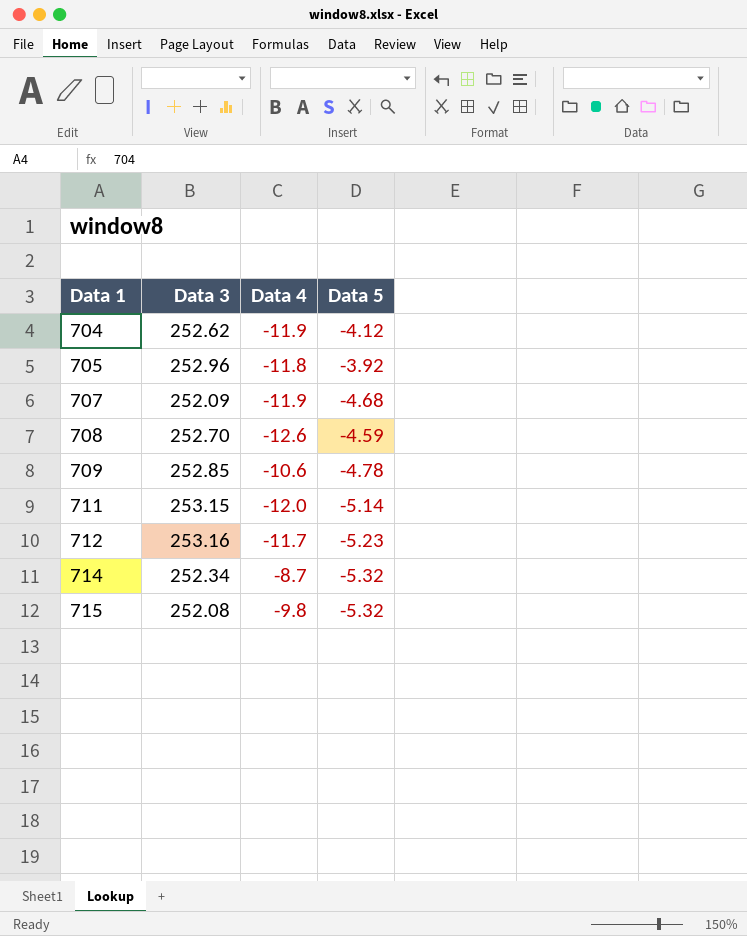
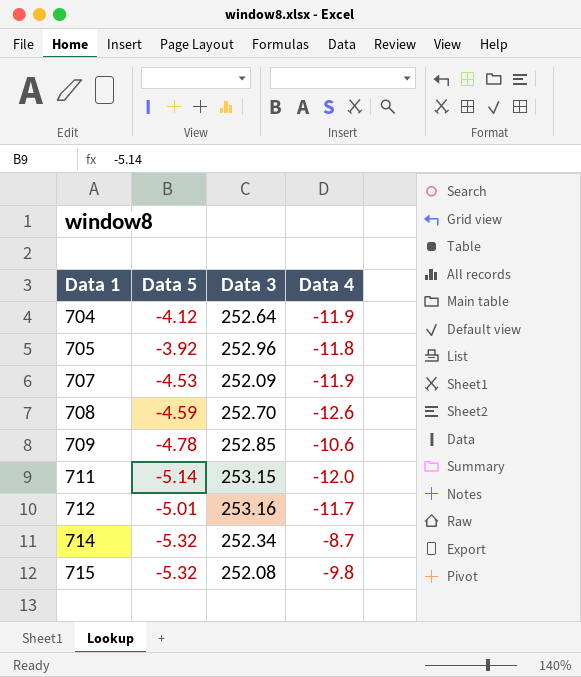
column Data 5 | position: 4 -> 2
704 | Data 3: 252.62 -> 252.64
707 | Data 5: -4.68 -> -4.53
712 | Data 5: -5.23 -> -5.01

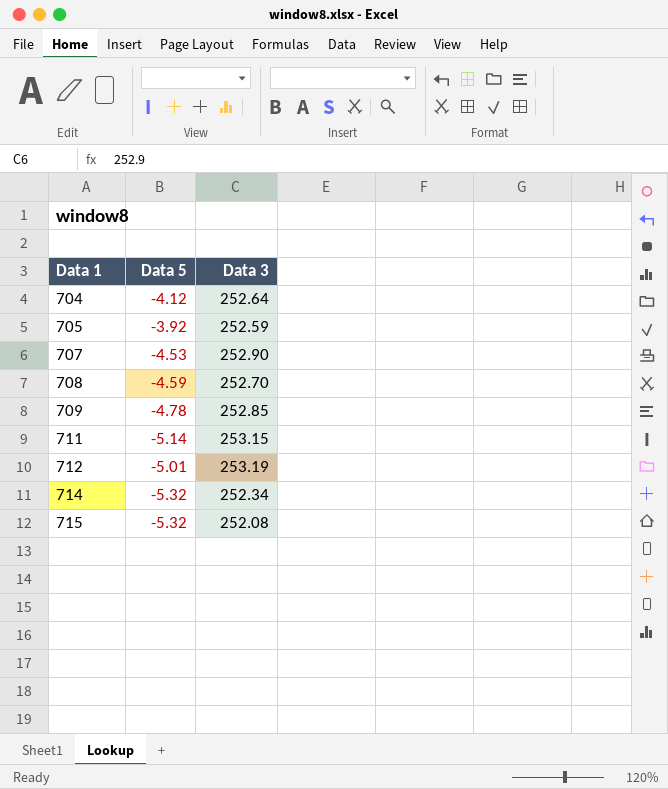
column Data 4 | position: 4 -> none
705 | Data 3: 252.96 -> 252.59
707 | Data 3: 252.09 -> 252.90
712 | Data 3: 253.16 -> 253.19

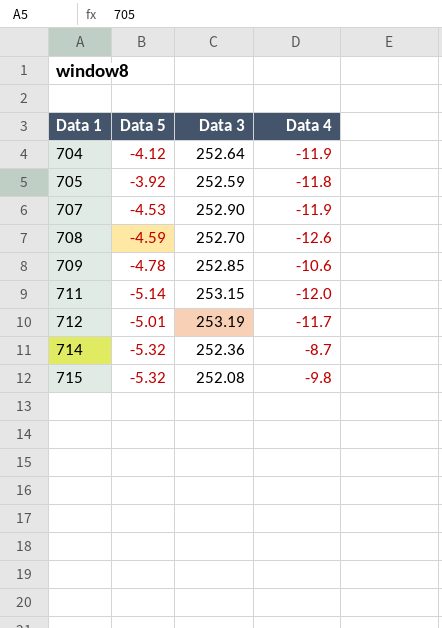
column Data 4 | position: none -> 4
714 | Data 3: 252.34 -> 252.36

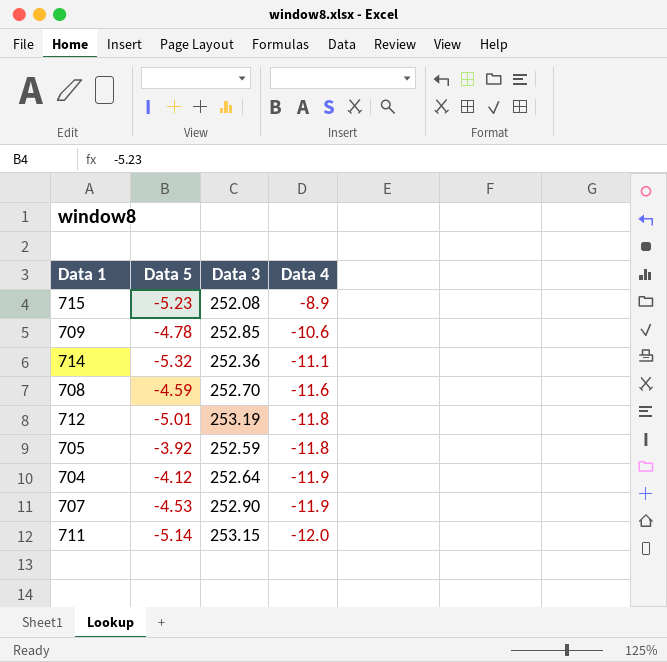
row order: Data 1 ascending -> Data 4 descending
715 | Data 5: -5.32 -> -5.23
715 | Data 4: -9.8 -> -8.9
714 | Data 4: -8.7 -> -11.1
708 | Data 4: -12.6 -> -11.6
712 | Data 4: -11.7 -> -11.8

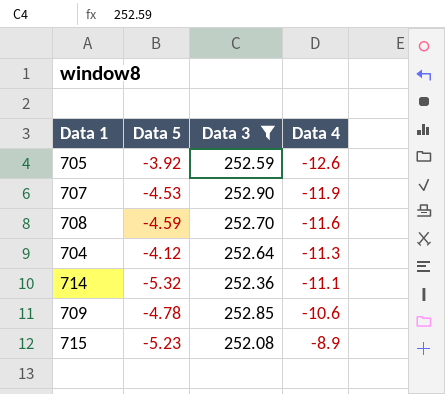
filter: none -> Data 3 <= 252.90
row order: Data 4 descending -> Data 4 ascending
705 | Data 4: -11.8 -> -12.6
704 | Data 4: -11.9 -> -11.3

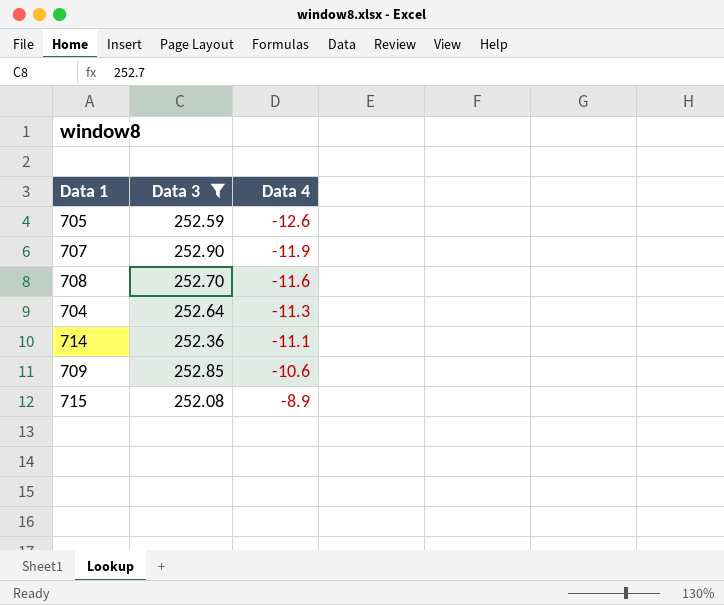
column Data 5 | position: 2 -> none

